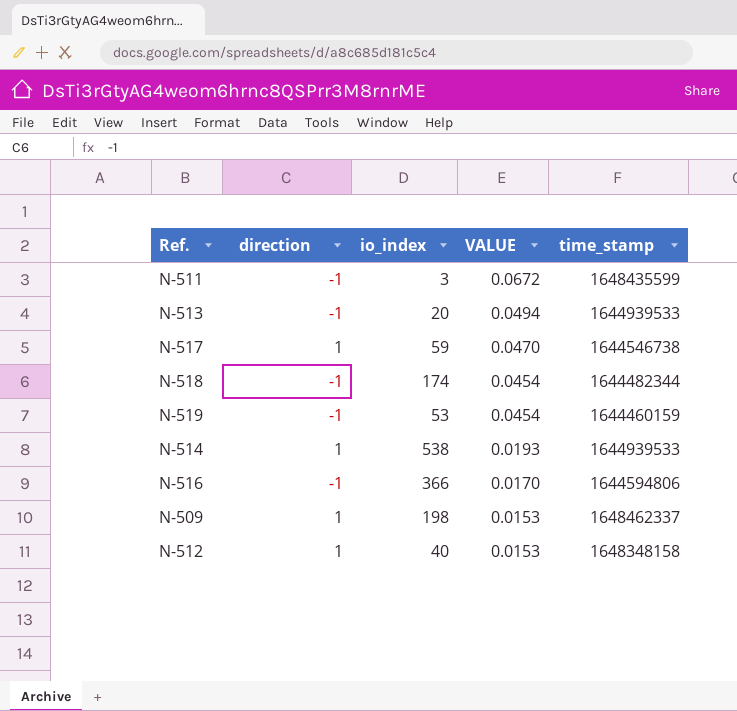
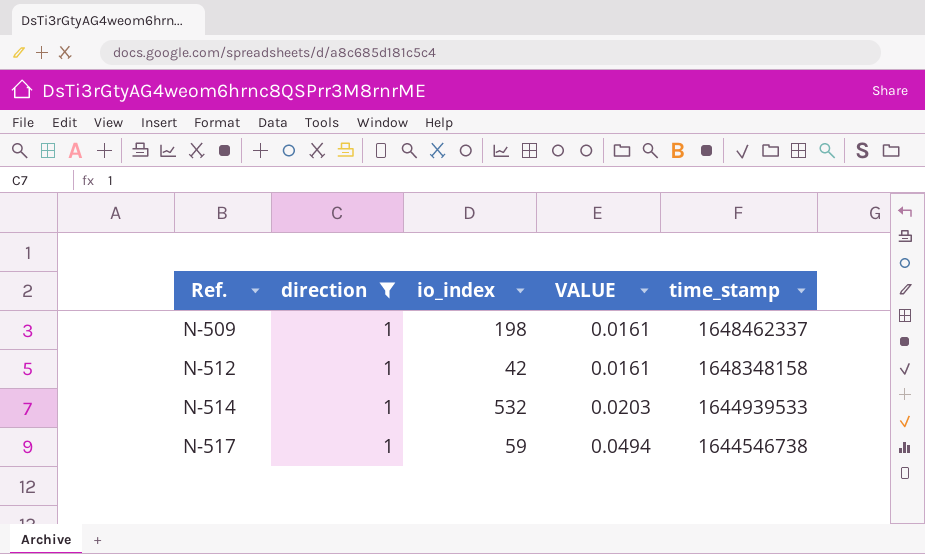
filter: none -> direction = 1
row order: VALUE descending -> Ref. ascending
N-509 | VALUE: 0.0153 -> 0.0161
N-512 | io_index: 40 -> 42
N-512 | VALUE: 0.0153 -> 0.0161
N-514 | io_index: 538 -> 532
N-514 | VALUE: 0.0193 -> 0.0203
N-517 | VALUE: 0.0470 -> 0.0494

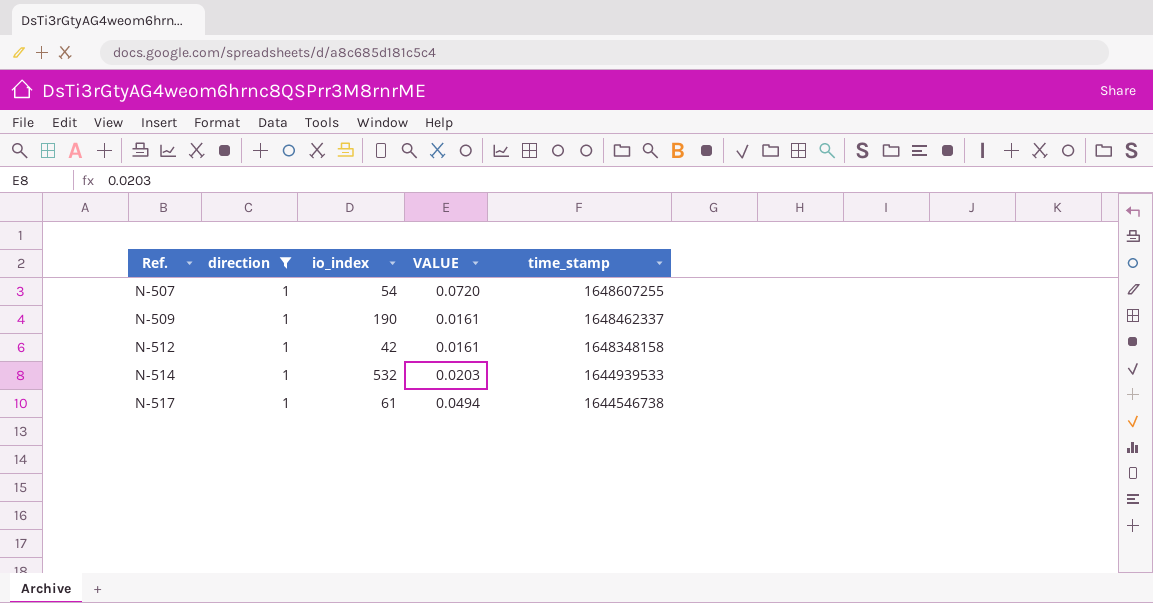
row N-507: none -> 1 | 54 | 0.0720 | 1648607255
N-509 | io_index: 198 -> 190
N-517 | io_index: 59 -> 61

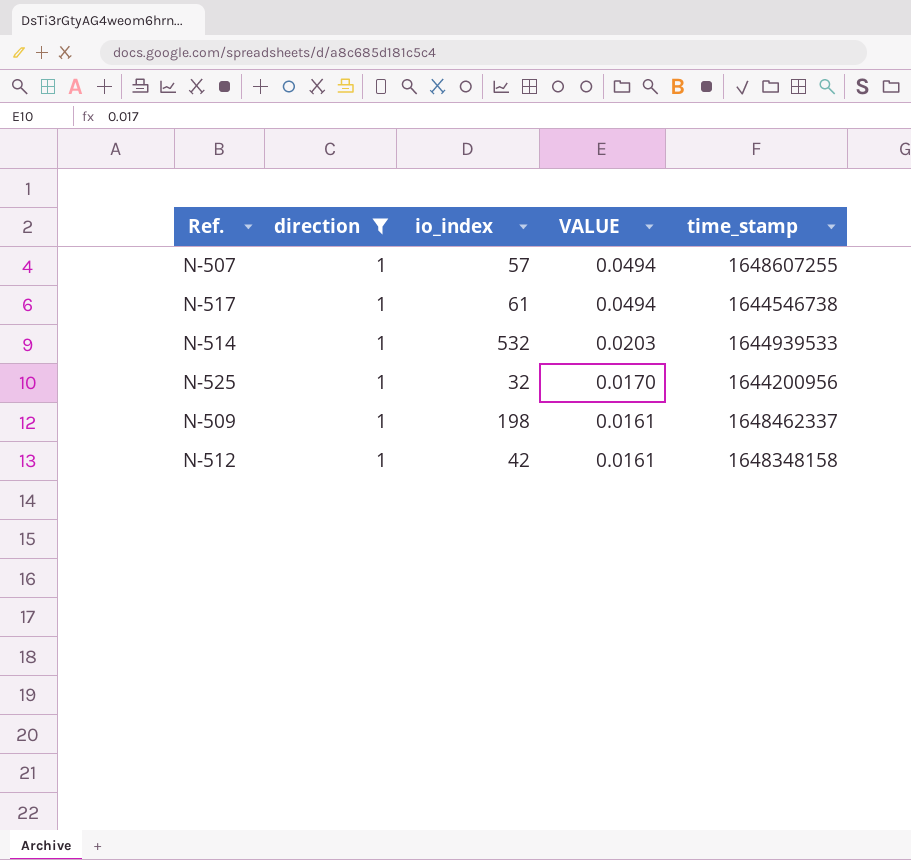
row order: Ref. ascending -> VALUE descending
N-507 | io_index: 54 -> 57
N-507 | VALUE: 0.0720 -> 0.0494
row N-525: none -> 1 | 32 | 0.0170 | 1644200956
N-509 | io_index: 190 -> 198

